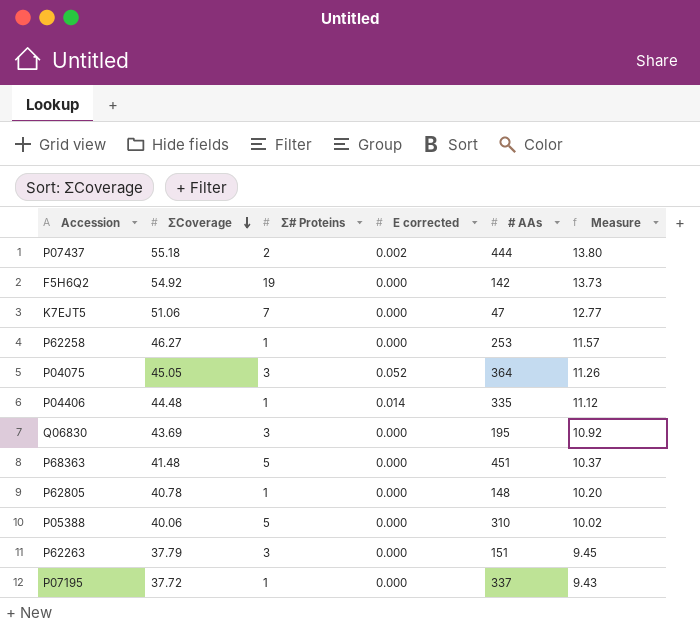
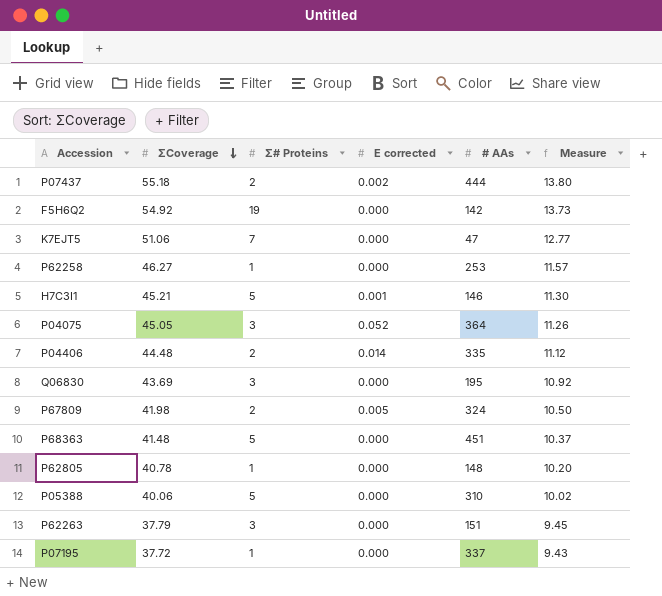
row H7C3I1: none -> 45.21 | 5 | 0.001 | 146 | 11.30
P04406 | Σ# Proteins: 1 -> 2
row P67809: none -> 41.98 | 2 | 0.005 | 324 | 10.50

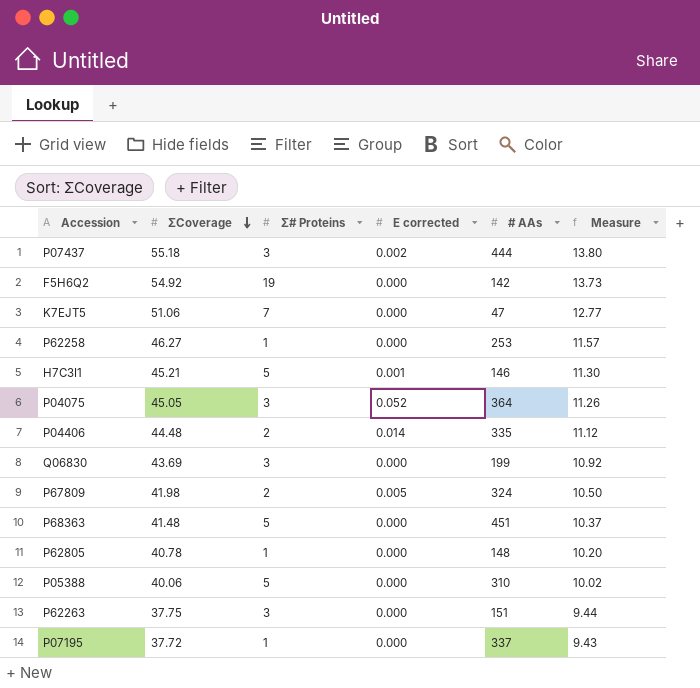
P07437 | Σ# Proteins: 2 -> 3
Q06830 | # AAs: 195 -> 199
P62263 | ΣCoverage: 37.79 -> 37.75
P62263 | Measure: 9.45 -> 9.44

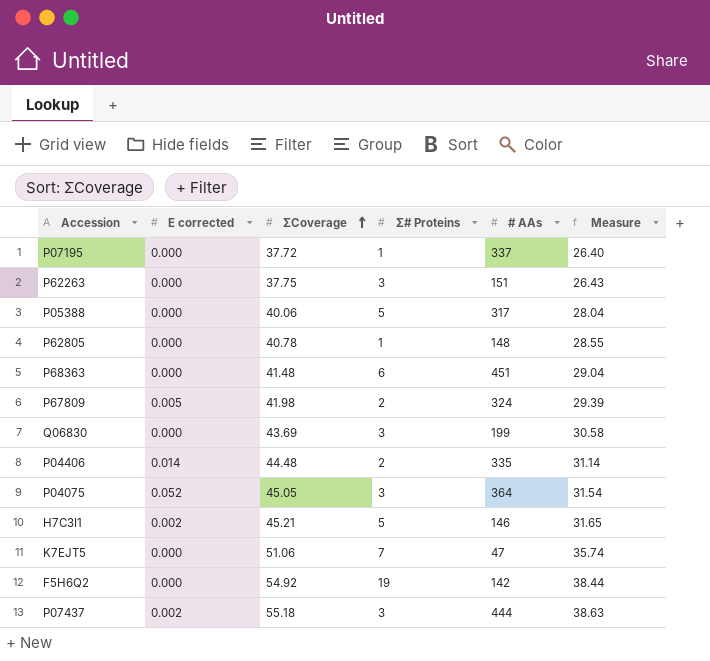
row order: ΣCoverage descending -> ΣCoverage ascending
column E corrected | position: 4 -> 2
column Measure | formula: [ΣCoverage] * 0.25 -> [ΣCoverage] * 0.7
row P62258: 46.27 | 1 | 0.000 | 253 | 11.57 -> none
P05388 | # AAs: 310 -> 317
P68363 | Σ# Proteins: 5 -> 6
H7C3I1 | E corrected: 0.001 -> 0.002

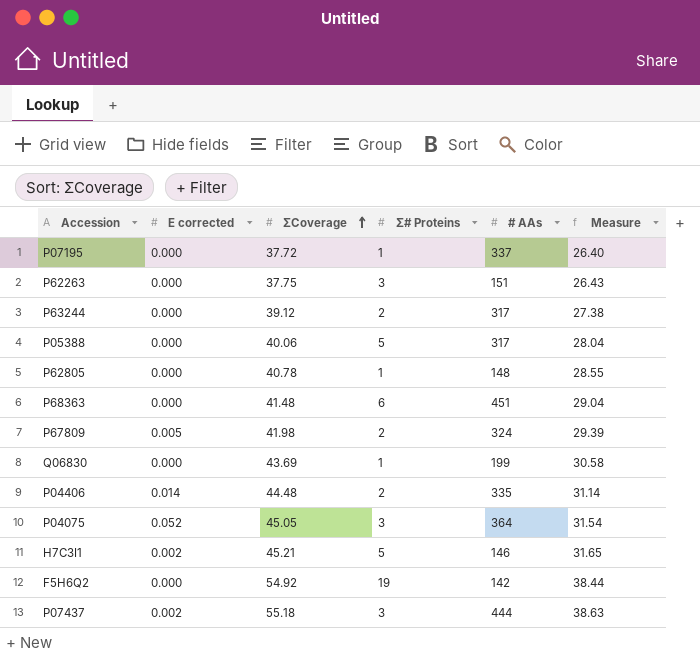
row K7EJT5: 0.000 | 51.06 | 7 | 47 | 35.74 -> none
row P63244: none -> 0.000 | 39.12 | 2 | 317 | 27.38
Q06830 | Σ# Proteins: 3 -> 1

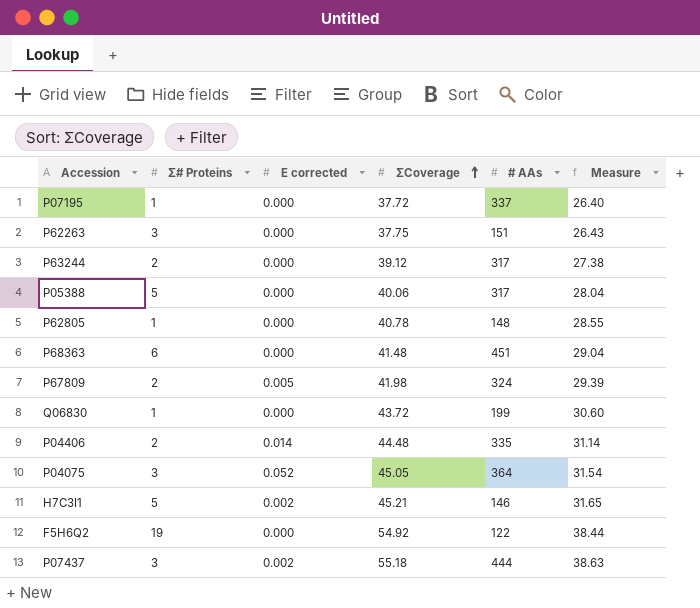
column Σ# Proteins | position: 4 -> 2
Q06830 | ΣCoverage: 43.69 -> 43.72
Q06830 | Measure: 30.58 -> 30.60
F5H6Q2 | # AAs: 142 -> 122

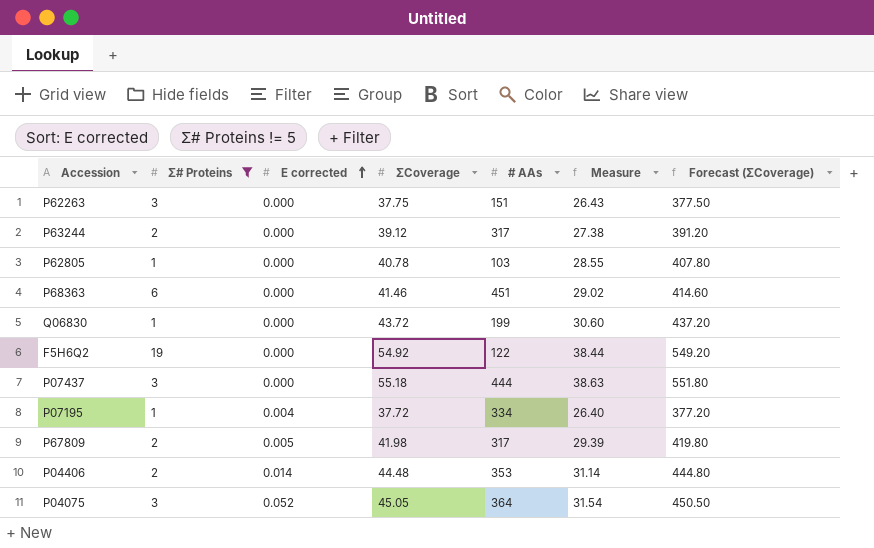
filter: none -> Σ# Proteins != 5
row order: ΣCoverage ascending -> E corrected ascending
column Forecast (ΣCoverage) | formula: none -> [ΣCoverage] * 10
P62805 | # AAs: 148 -> 103
P68363 | ΣCoverage: 41.48 -> 41.46
P68363 | Measure: 29.04 -> 29.02
P07437 | E corrected: 0.002 -> 0.000
P07195 | E corrected: 0.000 -> 0.004
P07195 | # AAs: 337 -> 334
P67809 | # AAs: 324 -> 317
P04406 | # AAs: 335 -> 353

